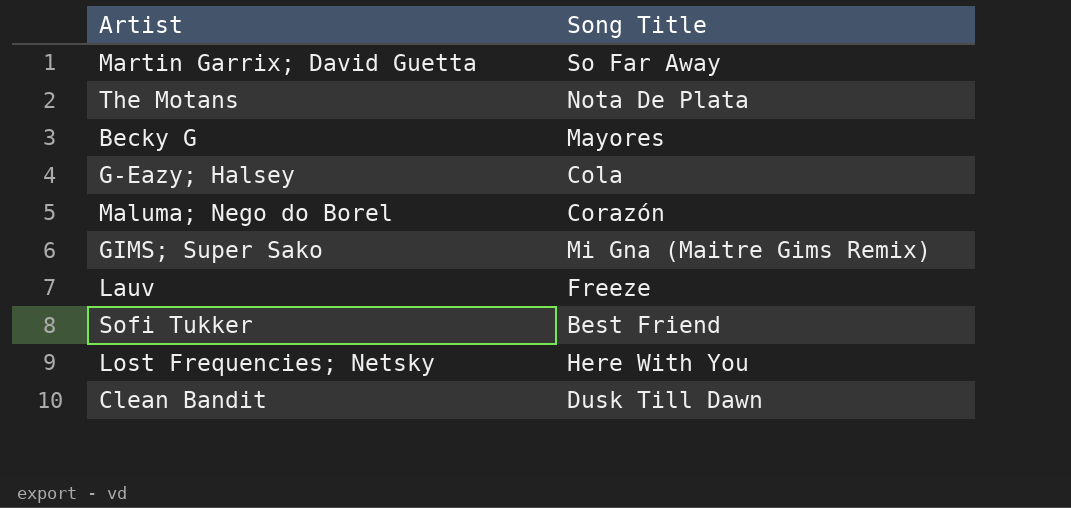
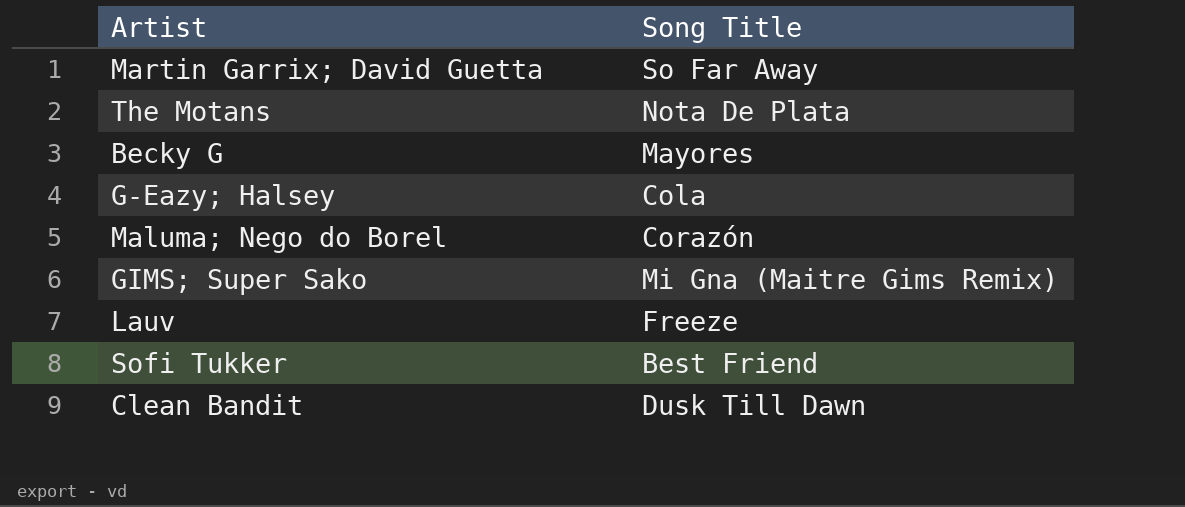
row Lost Frequencies; Netsky: Here With You -> none

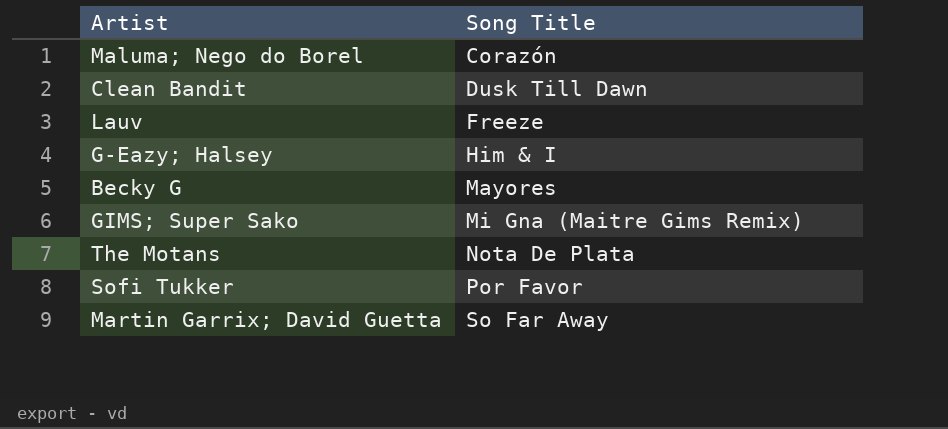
row order: none -> Song Title ascending
G-Eazy; Halsey | Song Title: Cola -> Him & I
Sofi Tukker | Song Title: Best Friend -> Por Favor

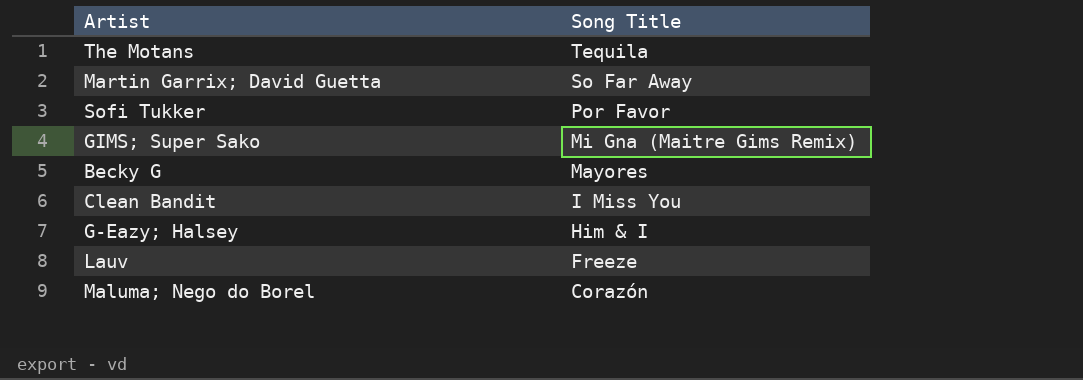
row order: Song Title ascending -> Song Title descending
The Motans | Song Title: Nota De Plata -> Tequila
Clean Bandit | Song Title: Dusk Till Dawn -> I Miss You

